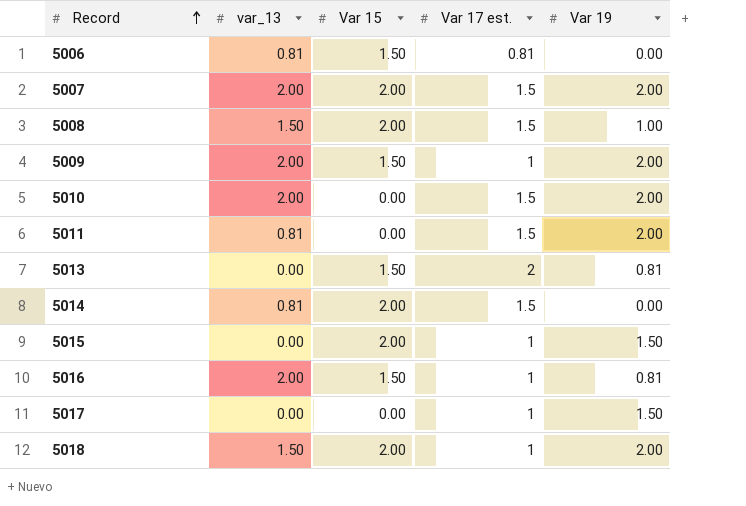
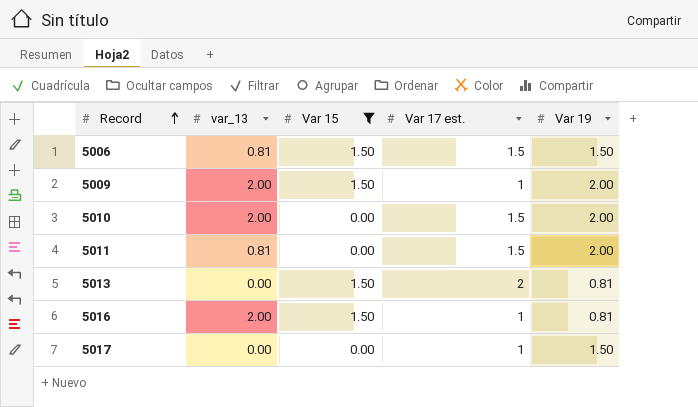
filter: none -> Var 15 != 2.00
5006 | Var 17 est.: 0.81 -> 1.5
5006 | Var 19: 0.00 -> 1.50

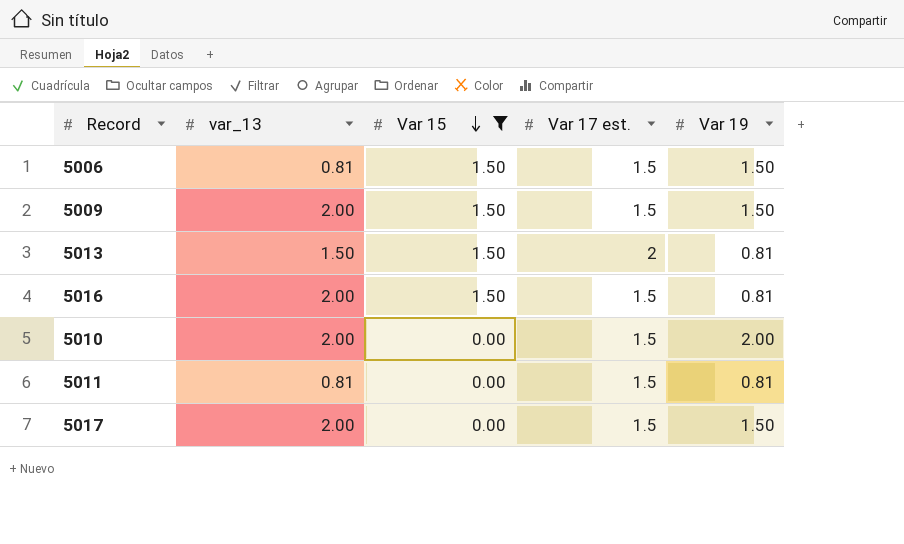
row order: Record ascending -> Var 15 descending
5009 | Var 17 est.: 1 -> 1.5
5009 | Var 19: 2.00 -> 1.50
5013 | var_13: 0.00 -> 1.50
5016 | Var 17 est.: 1 -> 1.5
5011 | Var 19: 2.00 -> 0.81
5017 | var_13: 0.00 -> 2.00
5017 | Var 17 est.: 1 -> 1.5

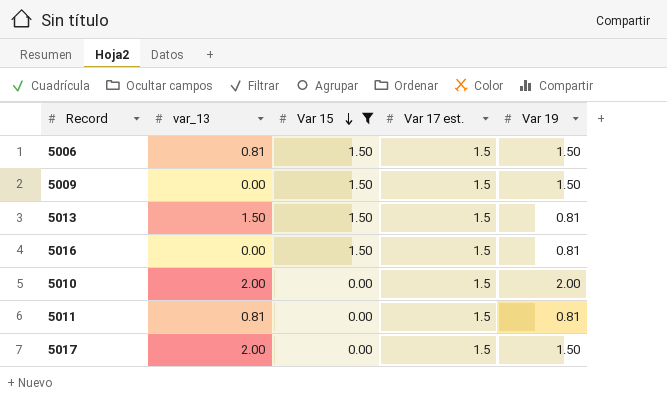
5009 | var_13: 2.00 -> 0.00
5013 | Var 17 est.: 2 -> 1.5
5016 | var_13: 2.00 -> 0.00

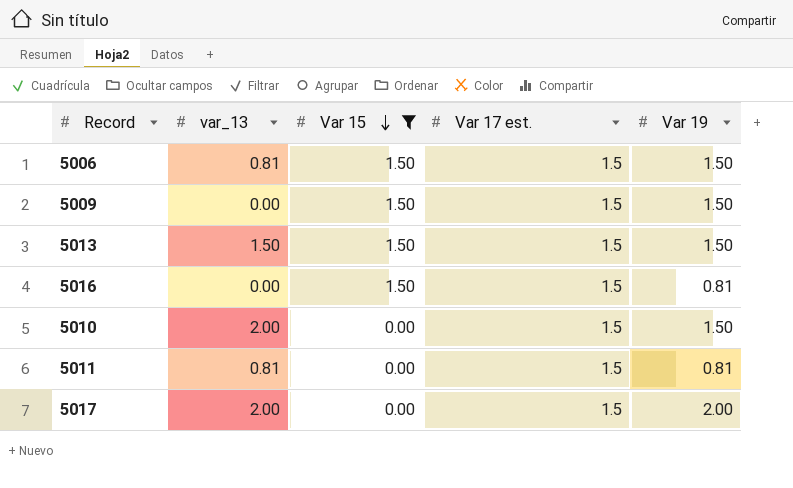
5013 | Var 19: 0.81 -> 1.50
5010 | Var 19: 2.00 -> 1.50
5017 | Var 19: 1.50 -> 2.00

